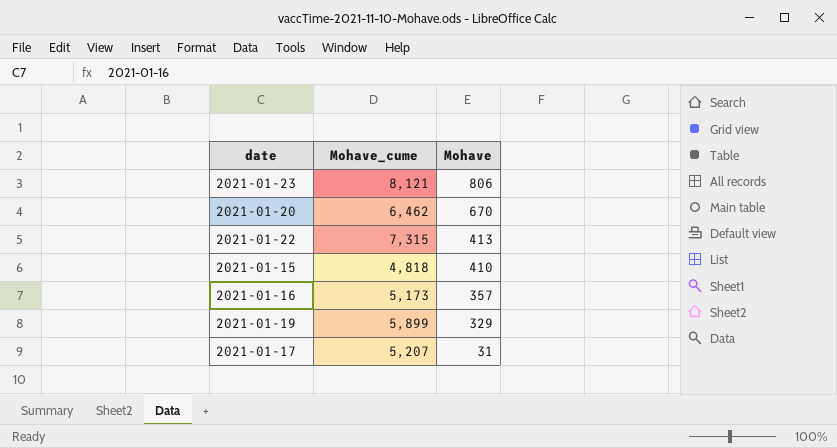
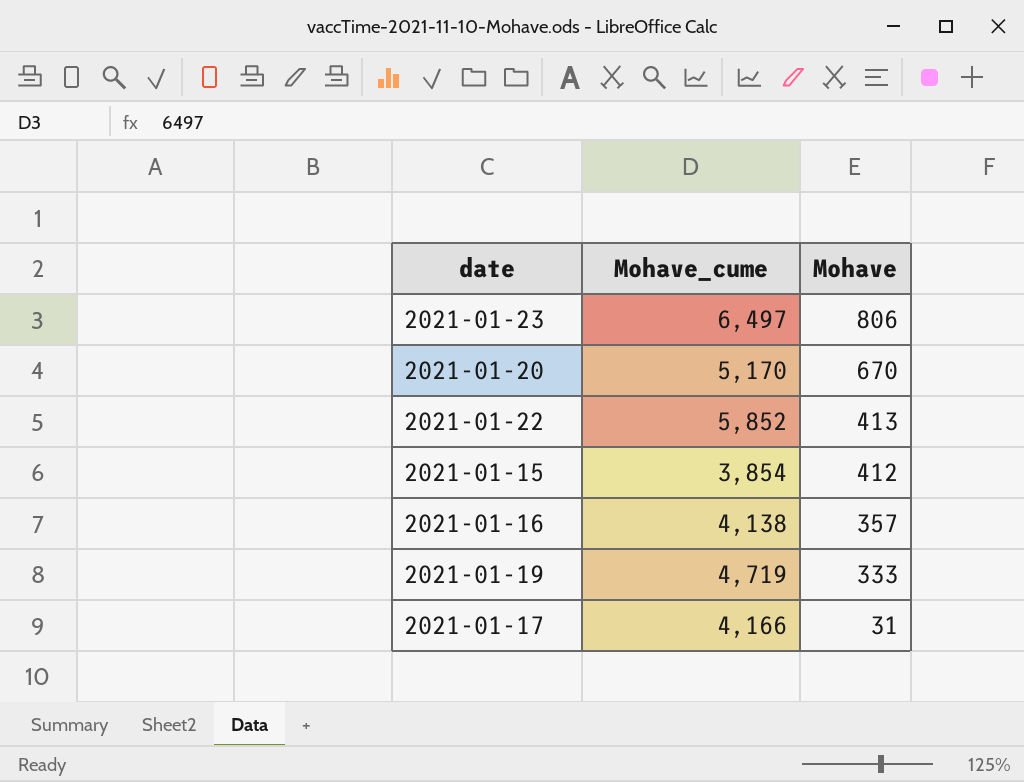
2021-01-23 | Mohave_cume: 8,121 -> 6,497
2021-01-20 | Mohave_cume: 6,462 -> 5,170
2021-01-22 | Mohave_cume: 7,315 -> 5,852
2021-01-15 | Mohave_cume: 4,818 -> 3,854
2021-01-15 | Mohave: 410 -> 412
2021-01-16 | Mohave_cume: 5,173 -> 4,138
2021-01-19 | Mohave_cume: 5,899 -> 4,719
2021-01-19 | Mohave: 329 -> 333
2021-01-17 | Mohave_cume: 5,207 -> 4,166

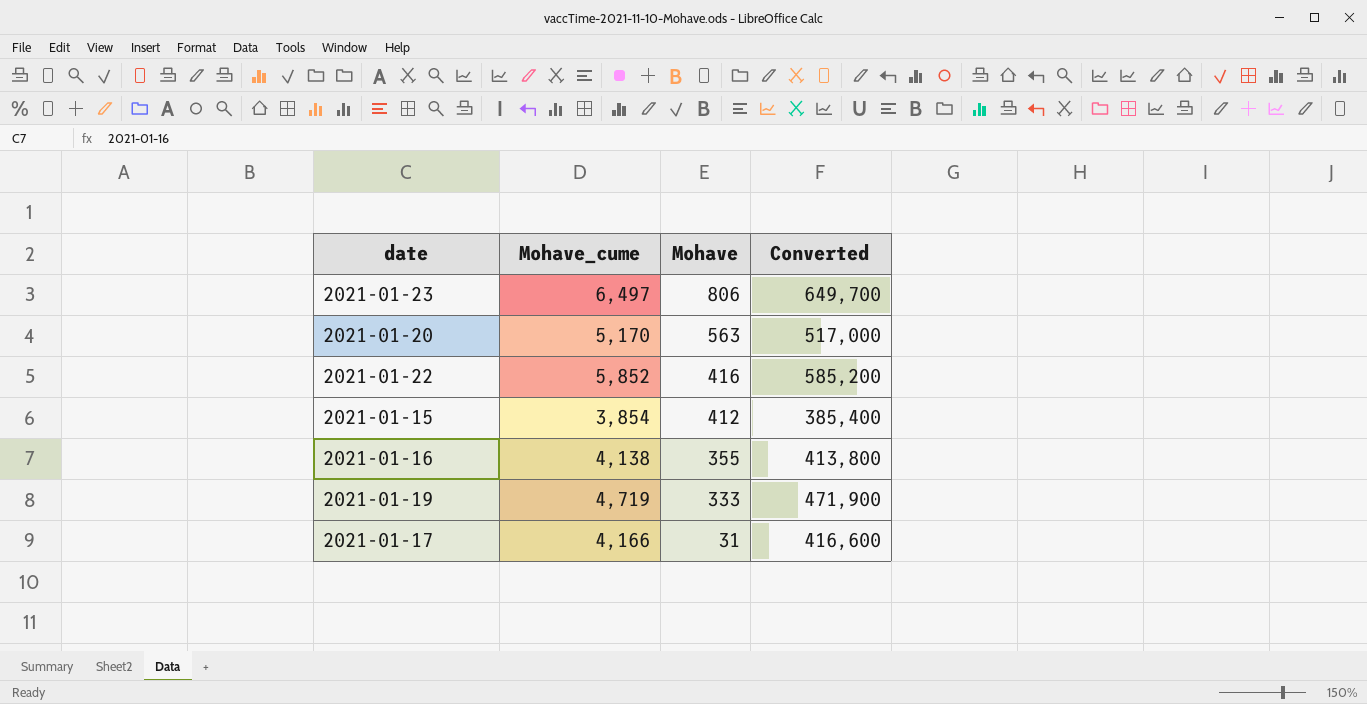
column Converted | formula: none -> [Mohave_cume] * 100
2021-01-20 | Mohave: 670 -> 563
2021-01-22 | Mohave: 413 -> 416
2021-01-16 | Mohave: 357 -> 355

